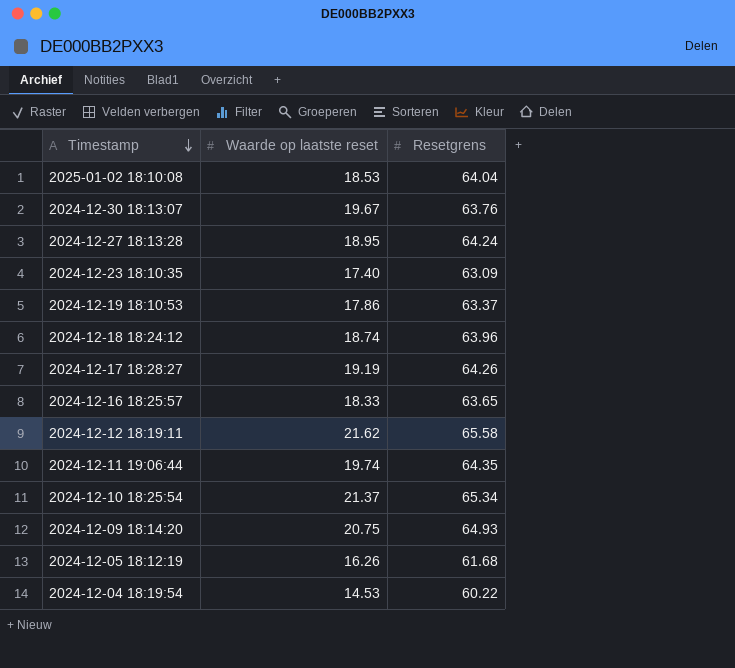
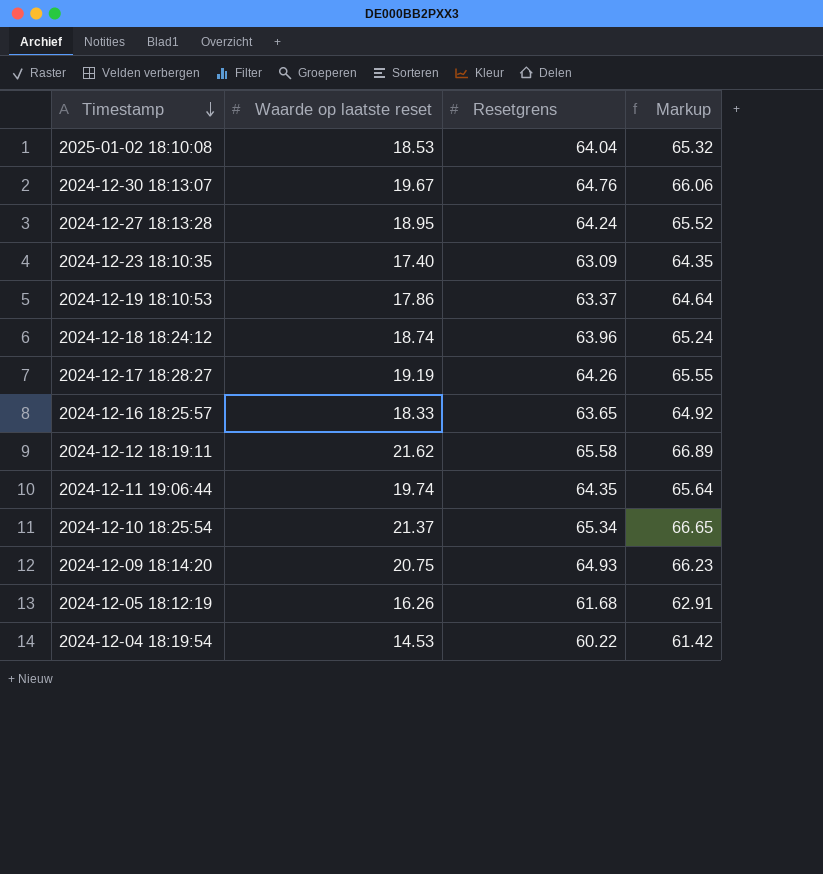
column Markup | formula: none -> [Resetgrens] * 1.02
2024-12-30 18:13:07 | Resetgrens: 63.76 -> 64.76

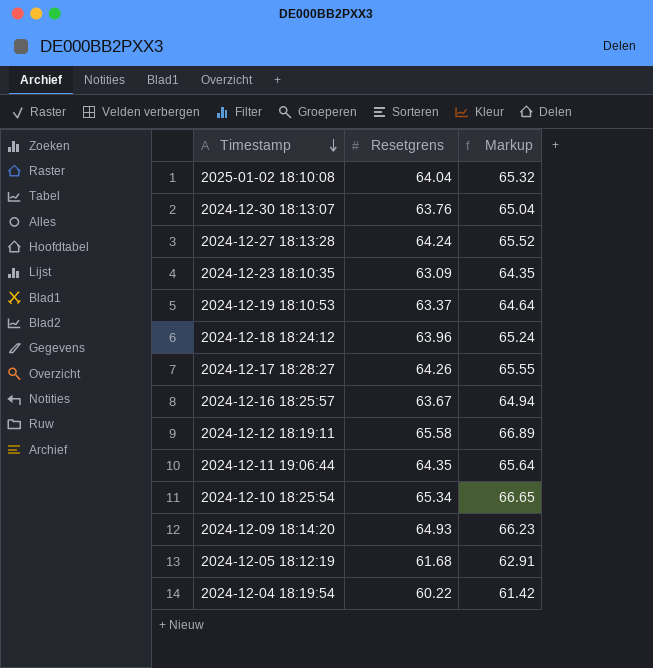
column Waarde op laatste reset | position: 2 -> none
2024-12-30 18:13:07 | Resetgrens: 64.76 -> 63.76
2024-12-30 18:13:07 | Markup: 66.06 -> 65.04
2024-12-16 18:25:57 | Resetgrens: 63.65 -> 63.67
2024-12-16 18:25:57 | Markup: 64.92 -> 64.94

